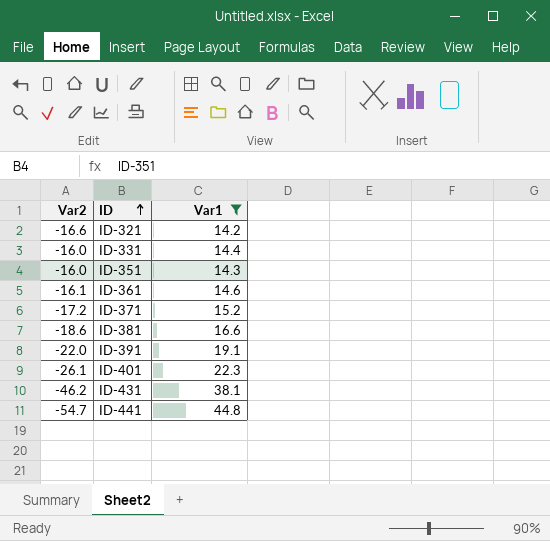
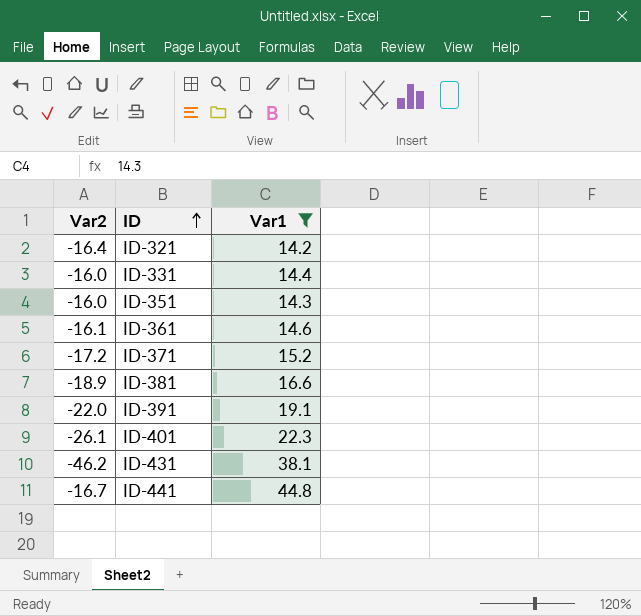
ID-321 | Var2: -16.6 -> -16.4
ID-381 | Var2: -18.6 -> -18.9
ID-441 | Var2: -54.7 -> -16.7

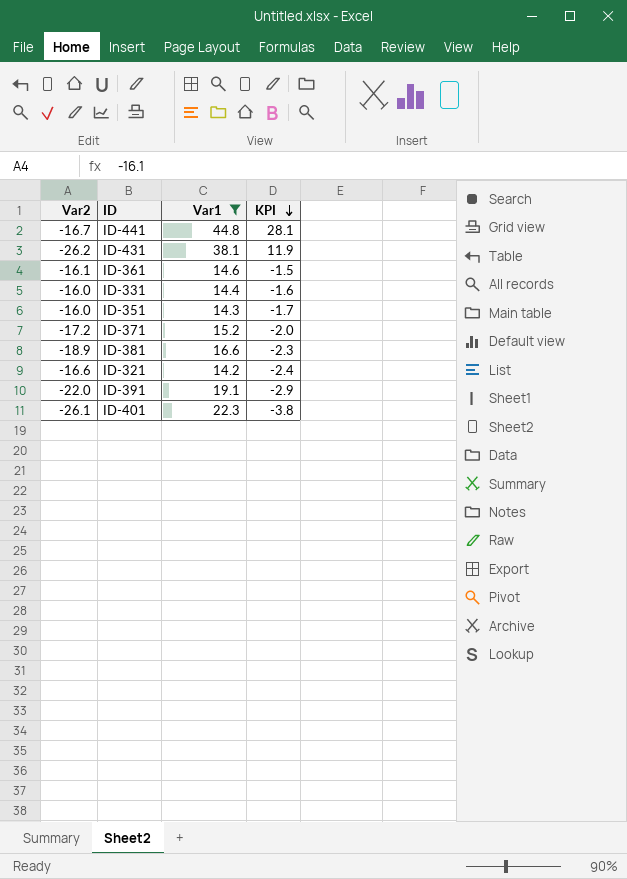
row order: ID ascending -> KPI descending
column KPI | formula: none -> [Var2] + [Var1]
ID-431 | Var2: -46.2 -> -26.2
ID-321 | Var2: -16.4 -> -16.6

